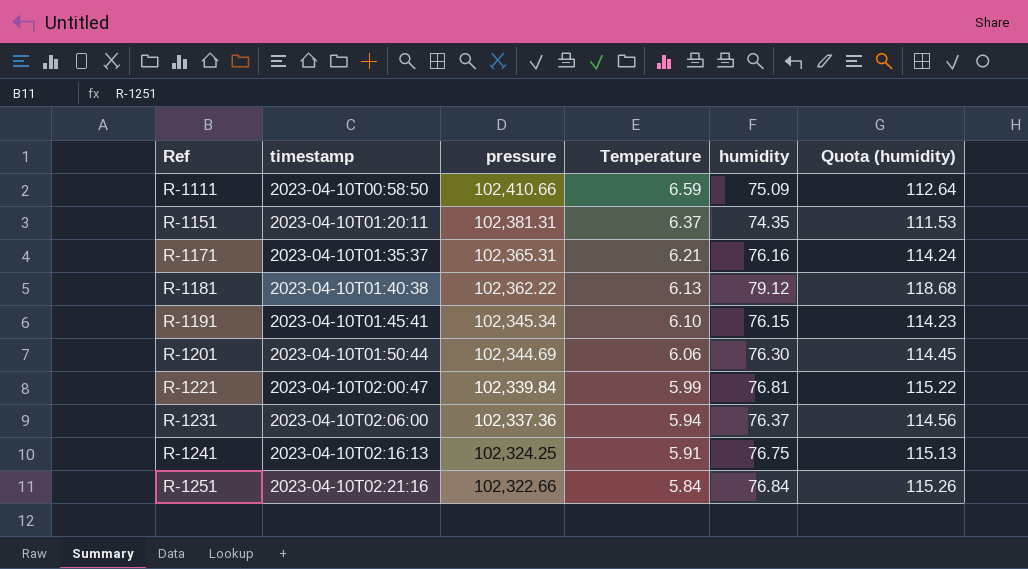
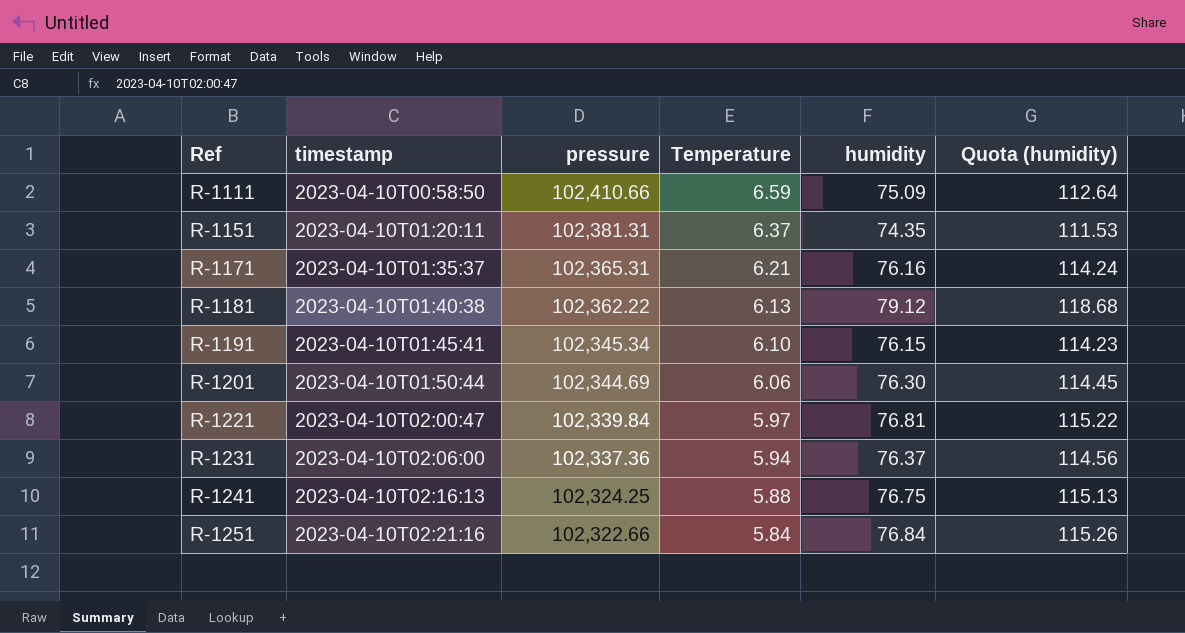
R-1221 | Temperature: 5.99 -> 5.97
R-1241 | Temperature: 5.91 -> 5.88

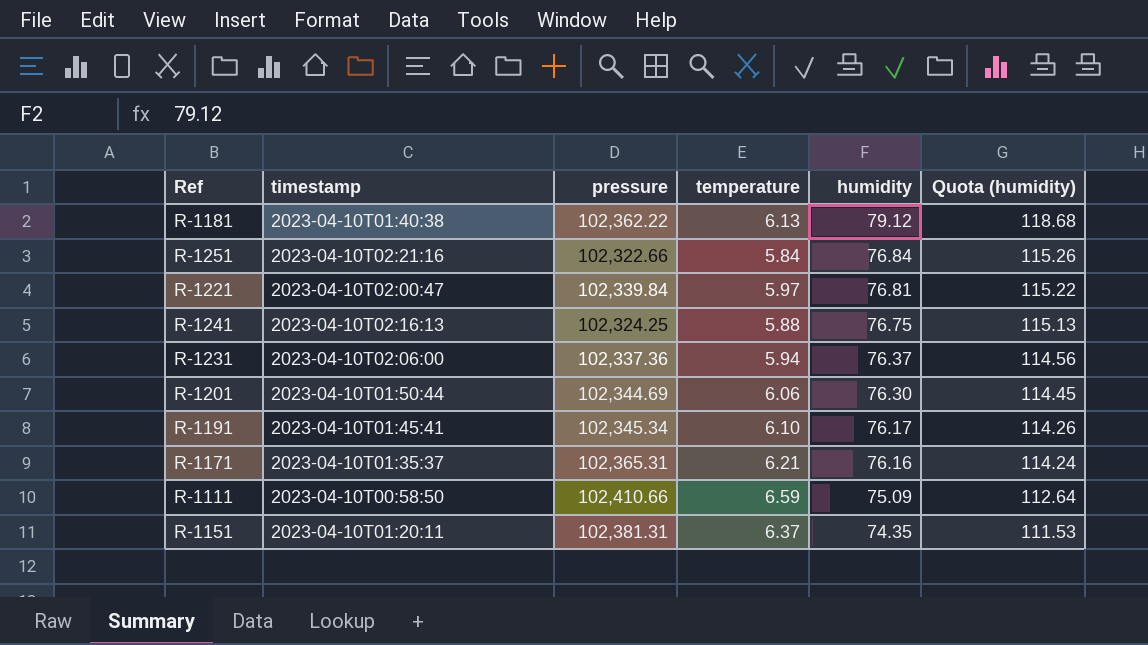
row order: Ref ascending -> humidity descending
column name: Temperature -> temperature
R-1191 | humidity: 76.15 -> 76.17
R-1191 | Quota (humidity): 114.23 -> 114.26

